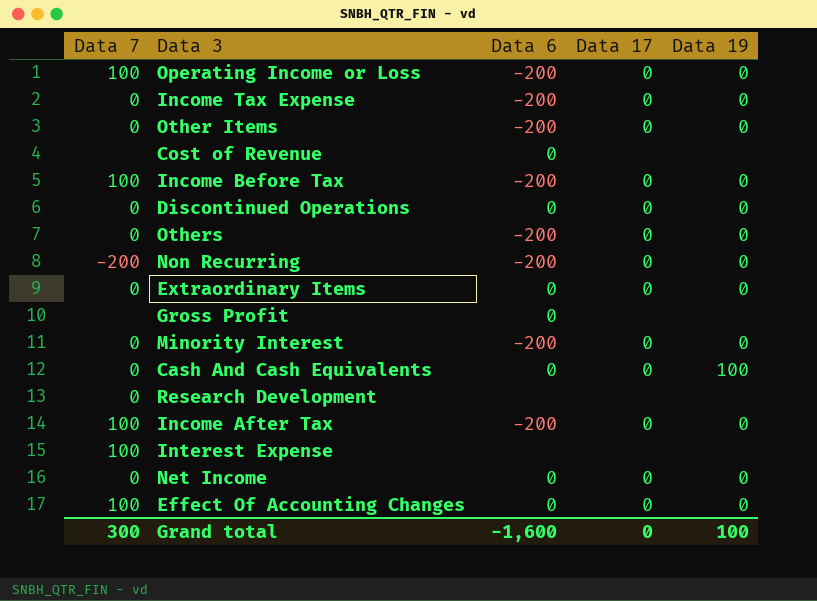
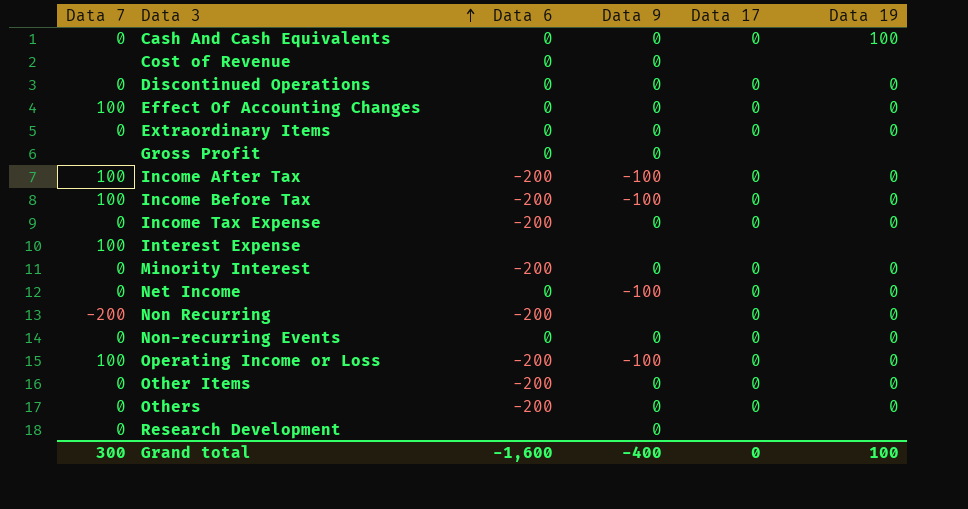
row order: none -> Data 3 ascending
column Data 9 | position: none -> 4
row Non-recurring Events: none -> 0 | 0 | 0 | 0 | 0

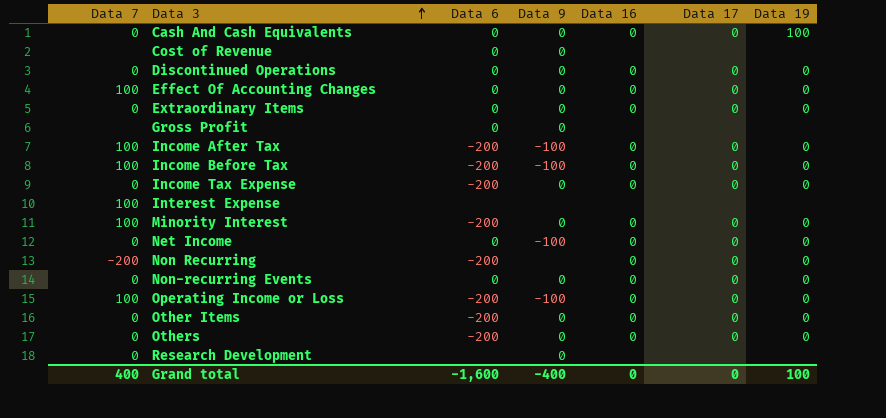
column Data 16 | position: none -> 5
Minority Interest | Data 7: 0 -> 100
Grand total | Data 7: 300 -> 400

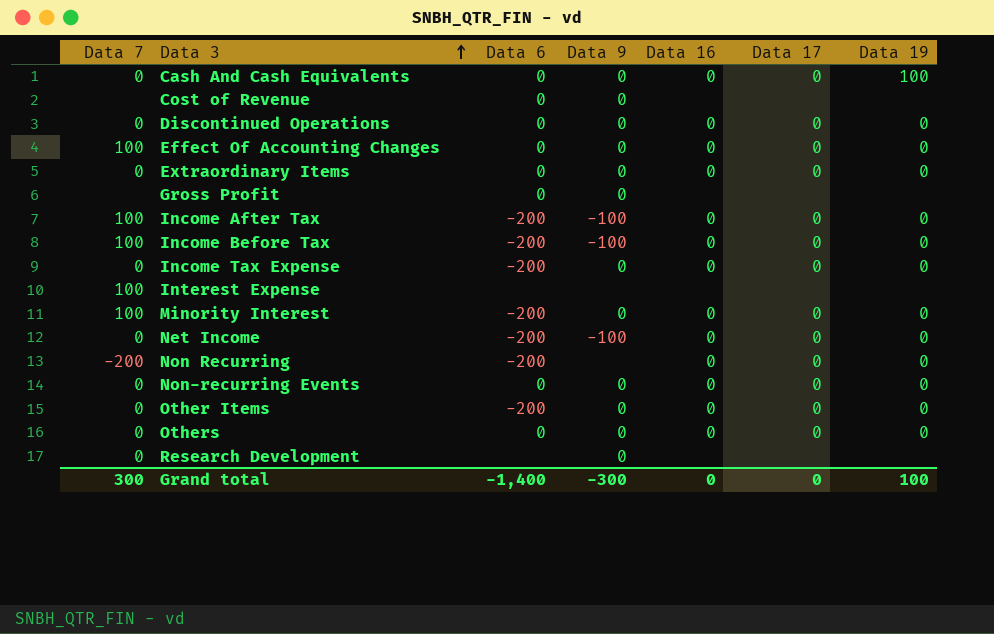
row Operating Income or Loss: 100 | -200 | -100 | 0 | 0 | 0 -> none
Net Income | Data 6: 0 -> -200
Others | Data 6: -200 -> 0
Grand total | Data 7: 400 -> 300
Grand total | Data 6: -1,600 -> -1,400
Grand total | Data 9: -400 -> -300

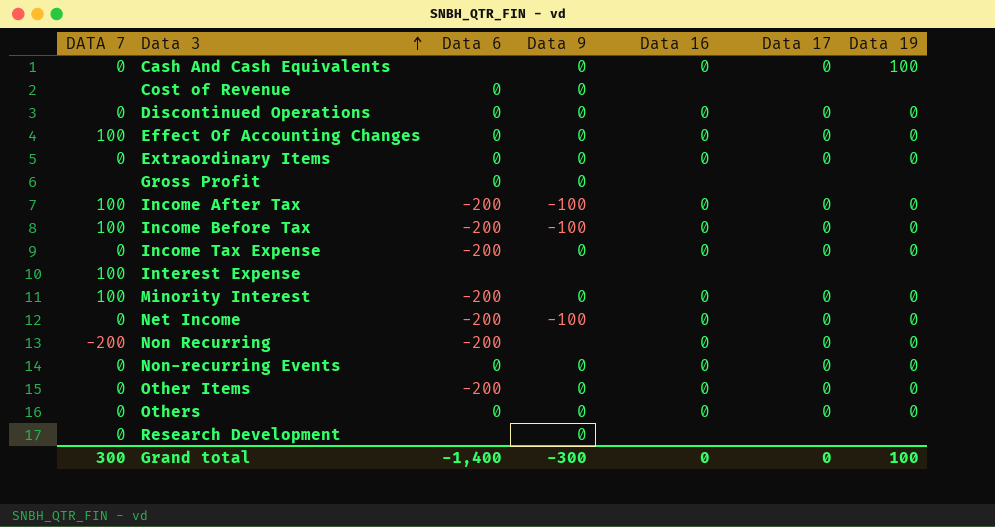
column name: Data 7 -> DATA 7
Cash And Cash Equivalents | Data 6: 0 -> none

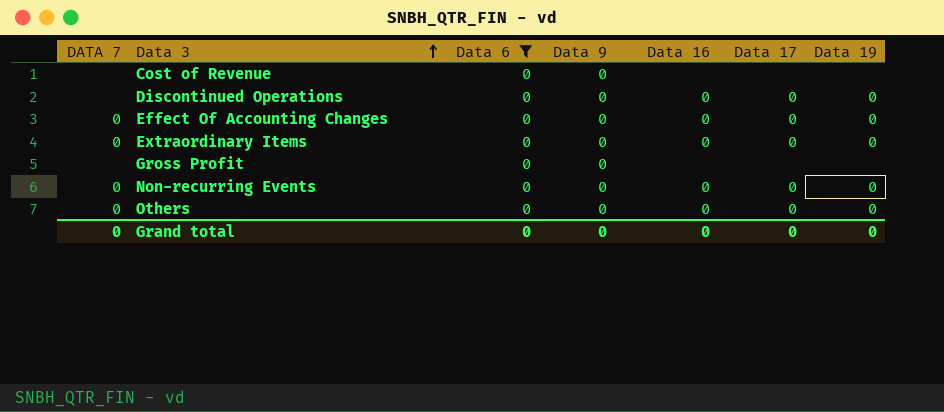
filter: none -> Data 6 = 0
Discontinued Operations | DATA 7: 0 -> none
Effect Of Accounting Changes | DATA 7: 100 -> 0
Grand total | DATA 7: 300 -> 0
Grand total | Data 6: -1,400 -> 0
Grand total | Data 9: -300 -> 0
Grand total | Data 19: 100 -> 0

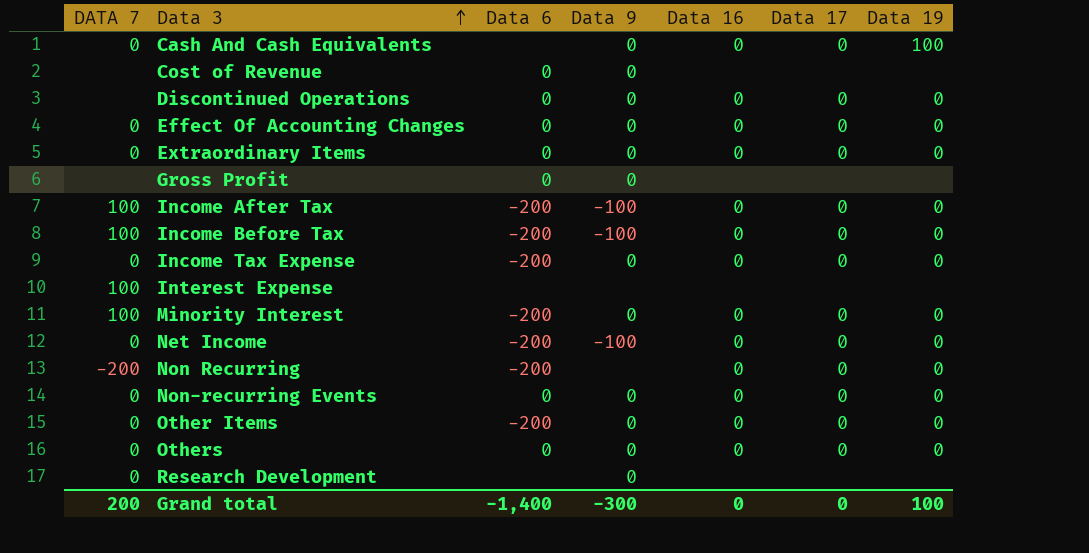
filter: Data 6 = 0 -> none
Grand total | DATA 7: 0 -> 200
Grand total | Data 6: 0 -> -1,400
Grand total | Data 9: 0 -> -300
Grand total | Data 19: 0 -> 100

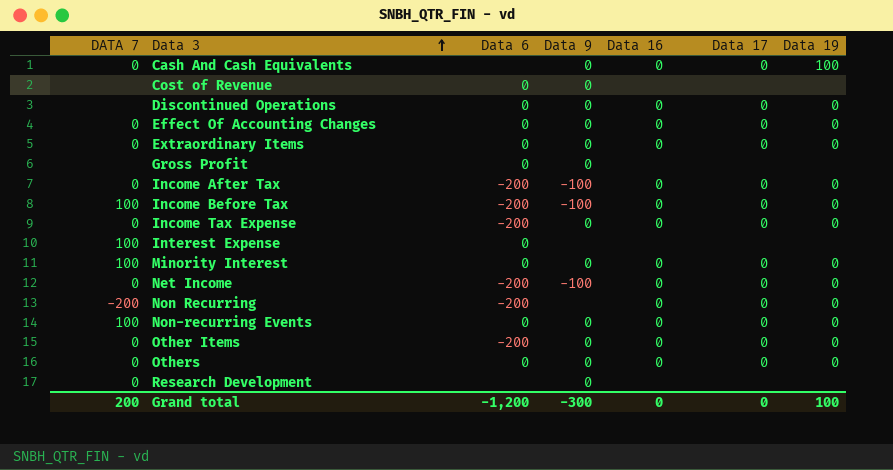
Income After Tax | DATA 7: 100 -> 0
Interest Expense | Data 6: none -> 0
Minority Interest | Data 6: -200 -> 0
Non-recurring Events | DATA 7: 0 -> 100
Grand total | Data 6: -1,400 -> -1,200

